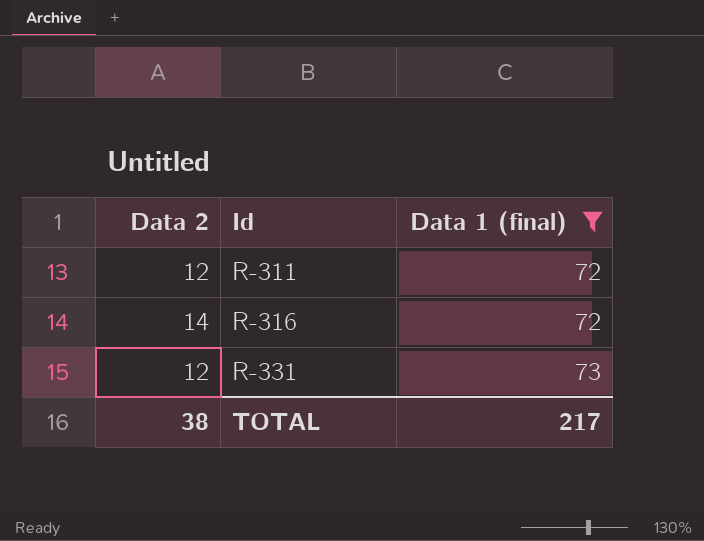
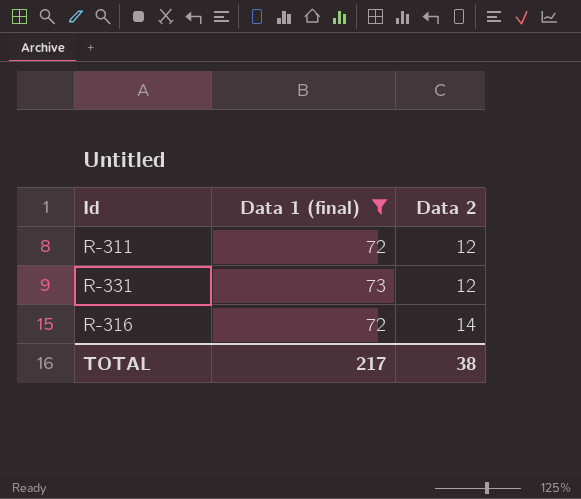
row order: Id ascending -> Data 2 ascending
column Data 2 | position: 1 -> 3

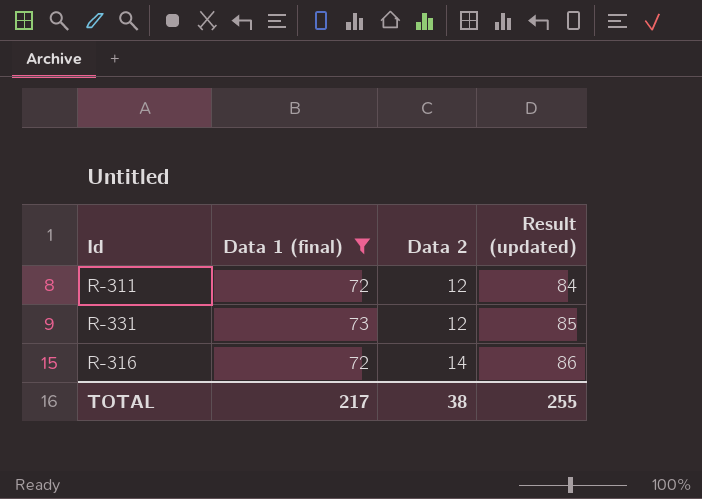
column Result (updated) | formula: none -> [Data 1 (final)] + [Data 2]

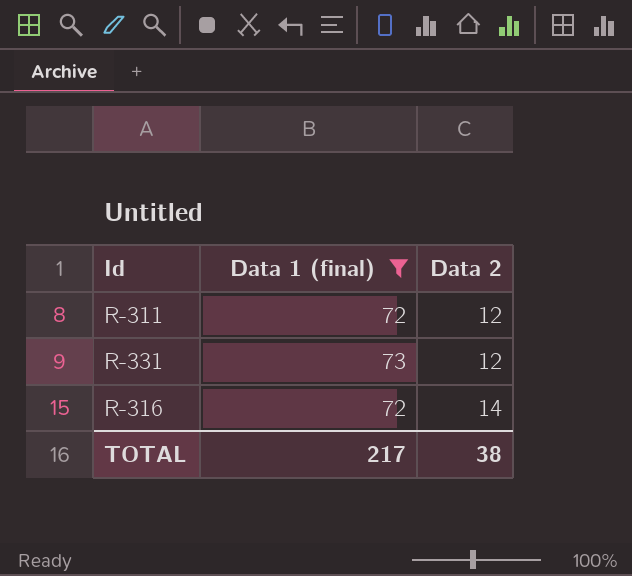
column Result (updated) | formula: [Data 1 (final)] + [Data 2] -> none

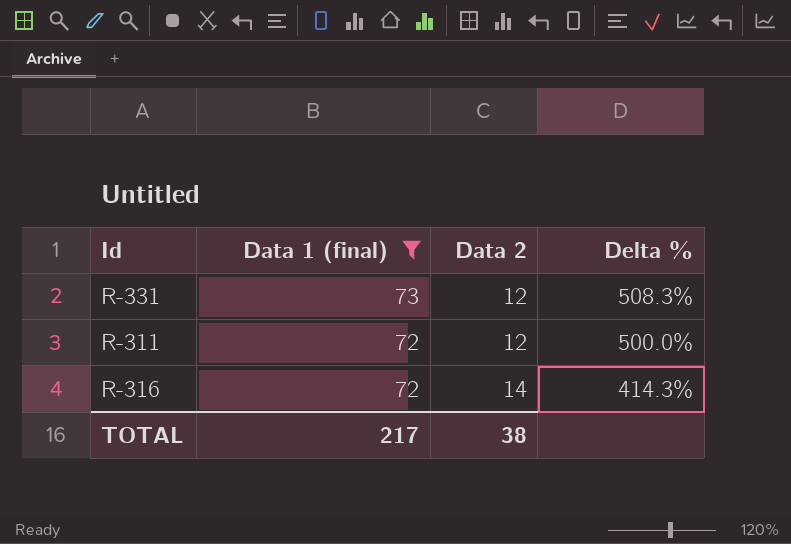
row order: Data 2 ascending -> Data 1 (final) descending
column Delta % | formula: none -> ([Data 1 (final)] - [Data 2]) / [Data 2]

